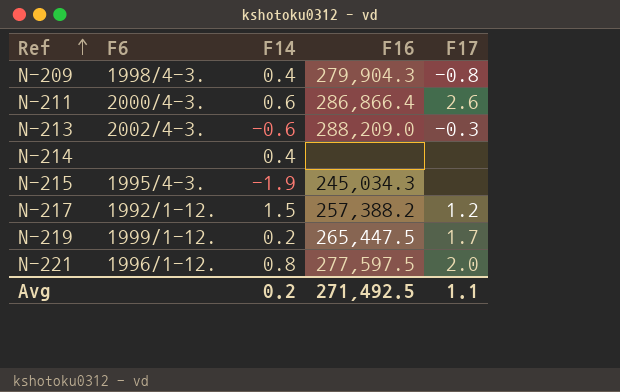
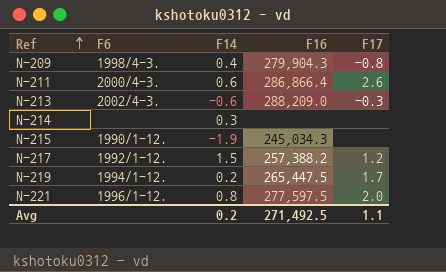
N-214 | F14: 0.4 -> 0.3
N-215 | F6: 1995/4-3. -> 1990/1-12.
N-219 | F6: 1999/1-12. -> 1994/1-12.

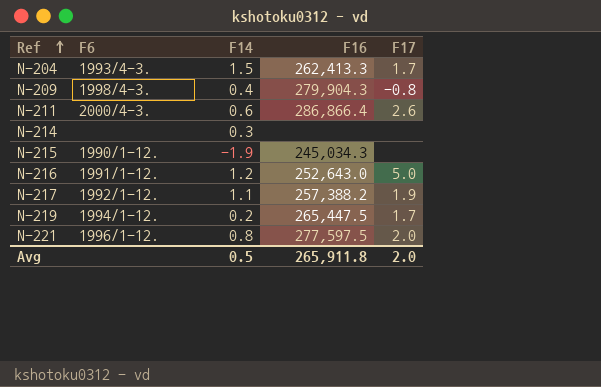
row N-213: 2002/4-3. | -0.6 | 288,209.0 | -0.3 -> none
row N-204: none -> 1993/4-3. | 1.5 | 262,413.3 | 1.7
row N-216: none -> 1991/1-12. | 1.2 | 252,643.0 | 5.0
N-217 | F14: 1.5 -> 1.1
N-217 | F17: 1.2 -> 1.9
Avg | F14: 0.2 -> 0.5
Avg | F16: 271,492.5 -> 265,911.8
Avg | F17: 1.1 -> 2.0

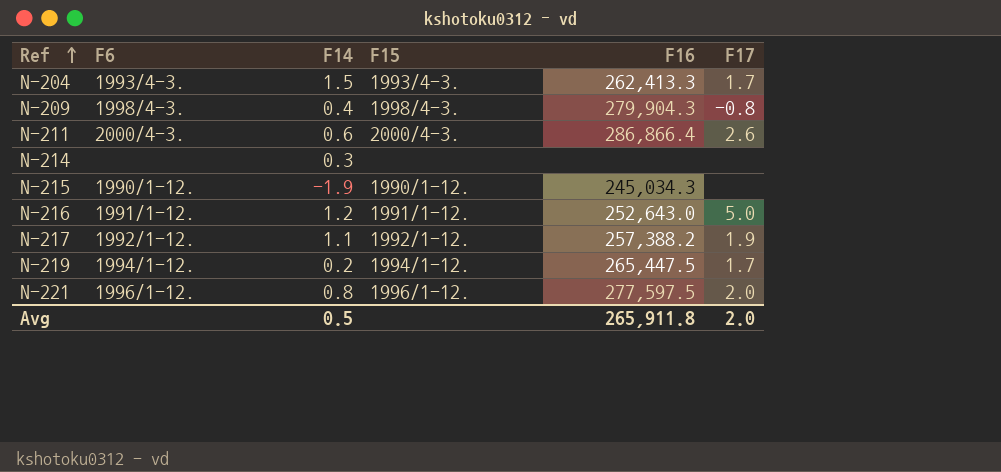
column F15 | position: none -> 4

